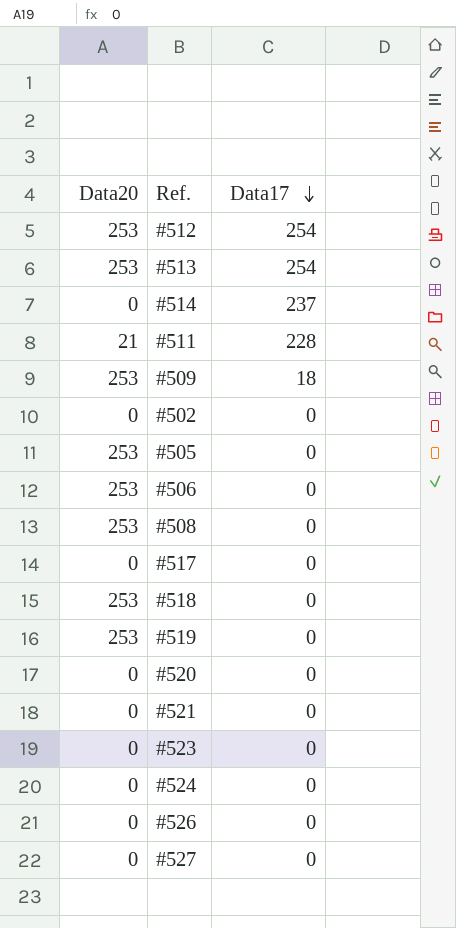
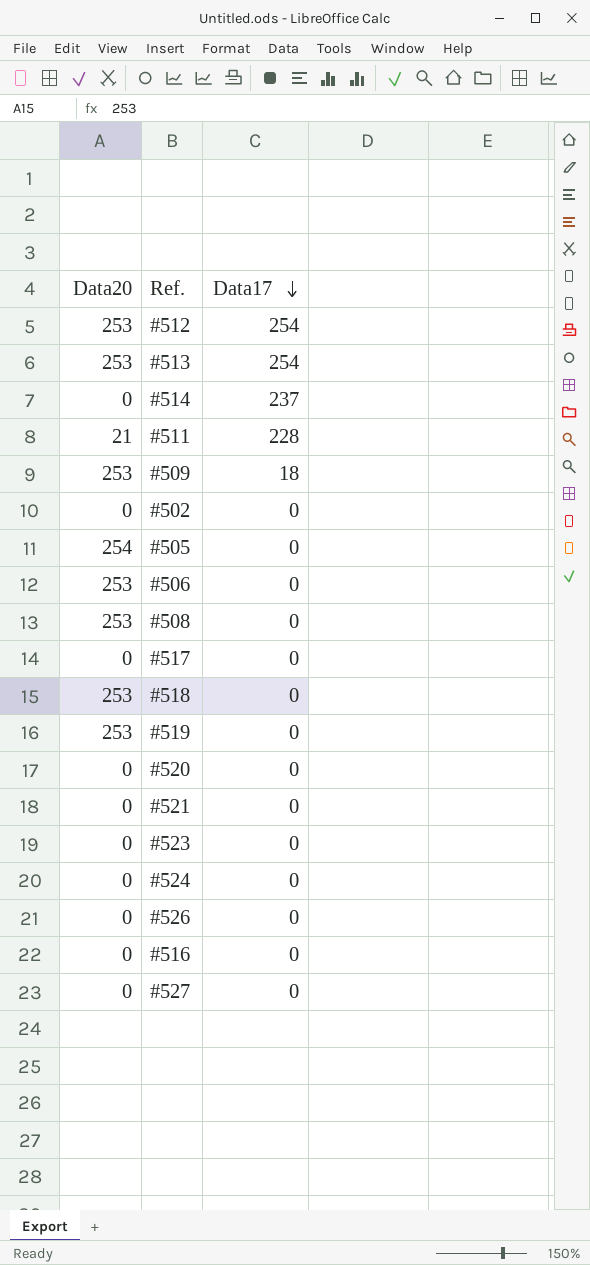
#505 | Data20: 253 -> 254
row #516: none -> 0 | 0

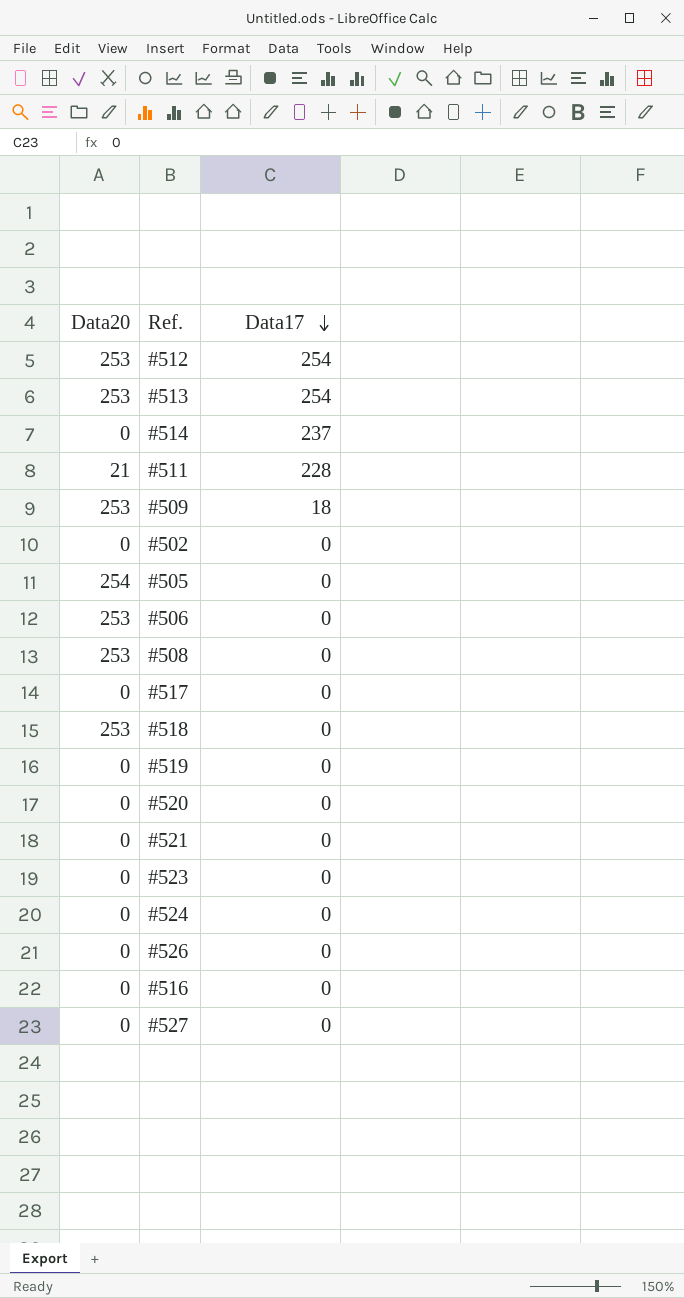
#519 | Data20: 253 -> 0

